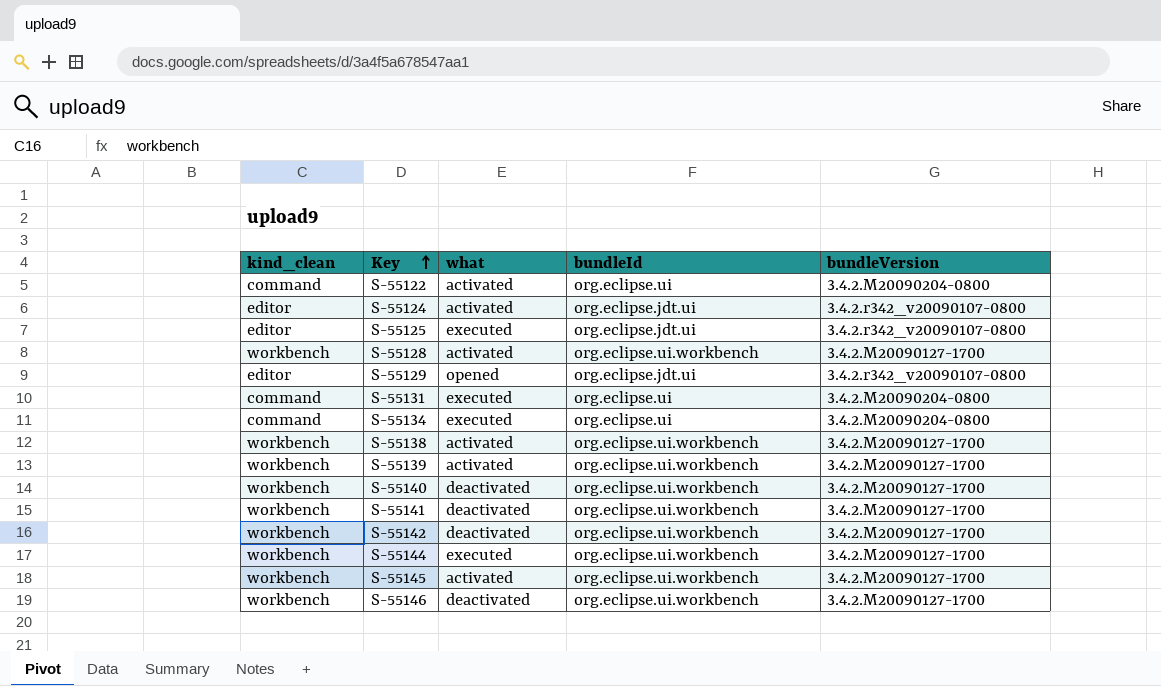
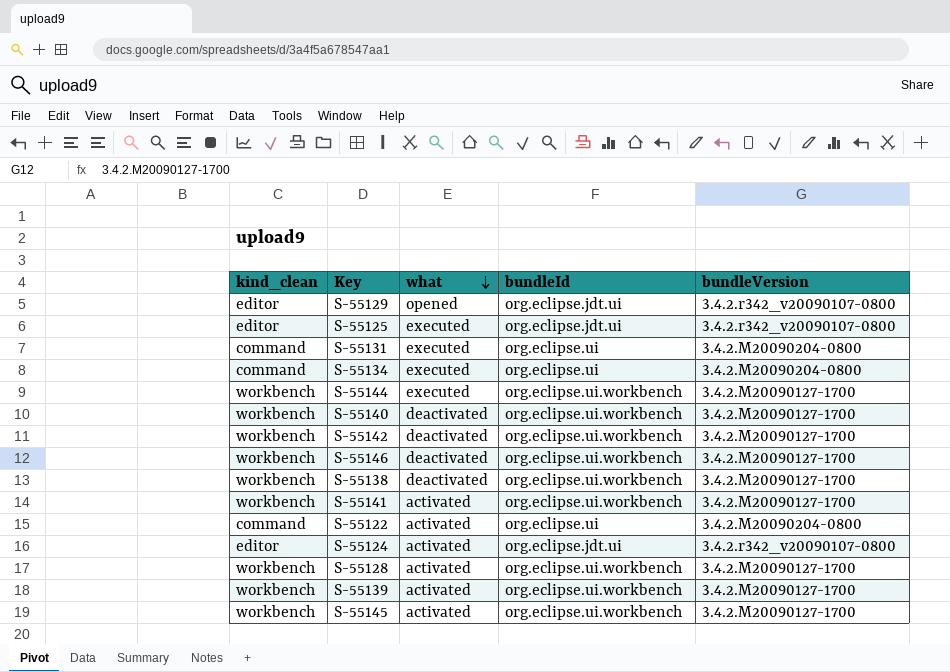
row order: Key ascending -> what descending
S-55138 | what: activated -> deactivated
S-55141 | what: deactivated -> activated

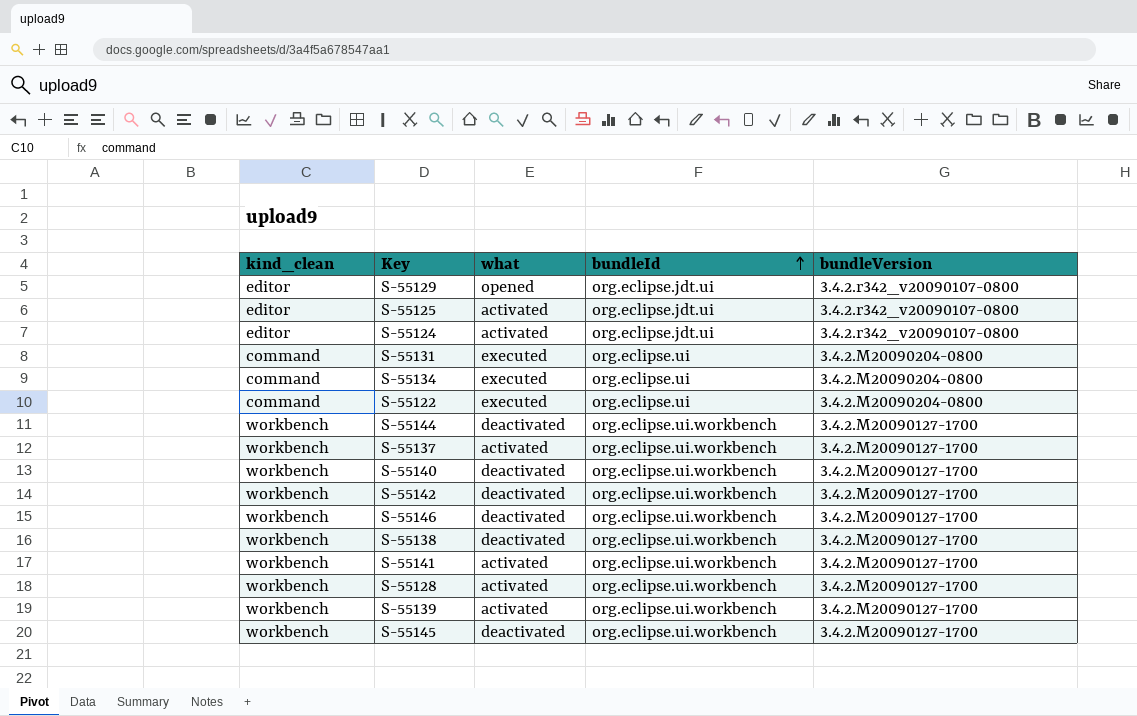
row order: what descending -> bundleId ascending
S-55125 | what: executed -> activated
S-55122 | what: activated -> executed
S-55144 | what: executed -> deactivated
row S-55137: none -> workbench | activated | org.eclipse.ui.workbench | 3.4.2.M20090127-1700
S-55145 | what: activated -> deactivated

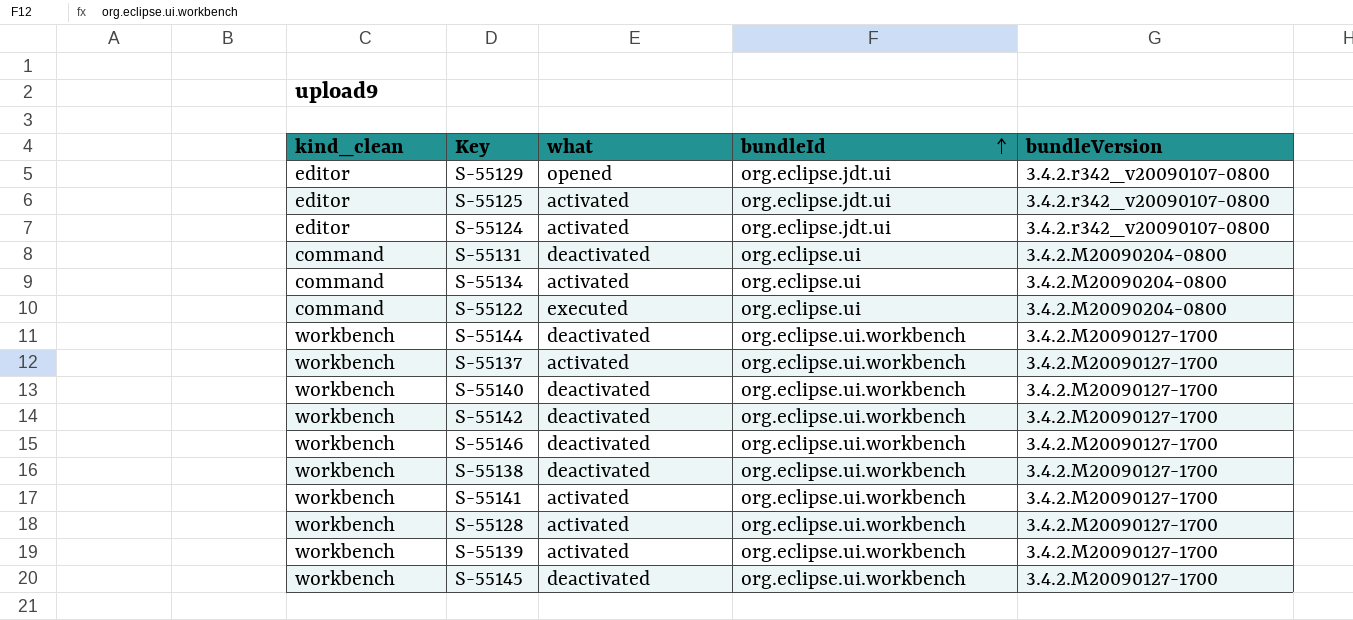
S-55131 | what: executed -> deactivated
S-55134 | what: executed -> activated

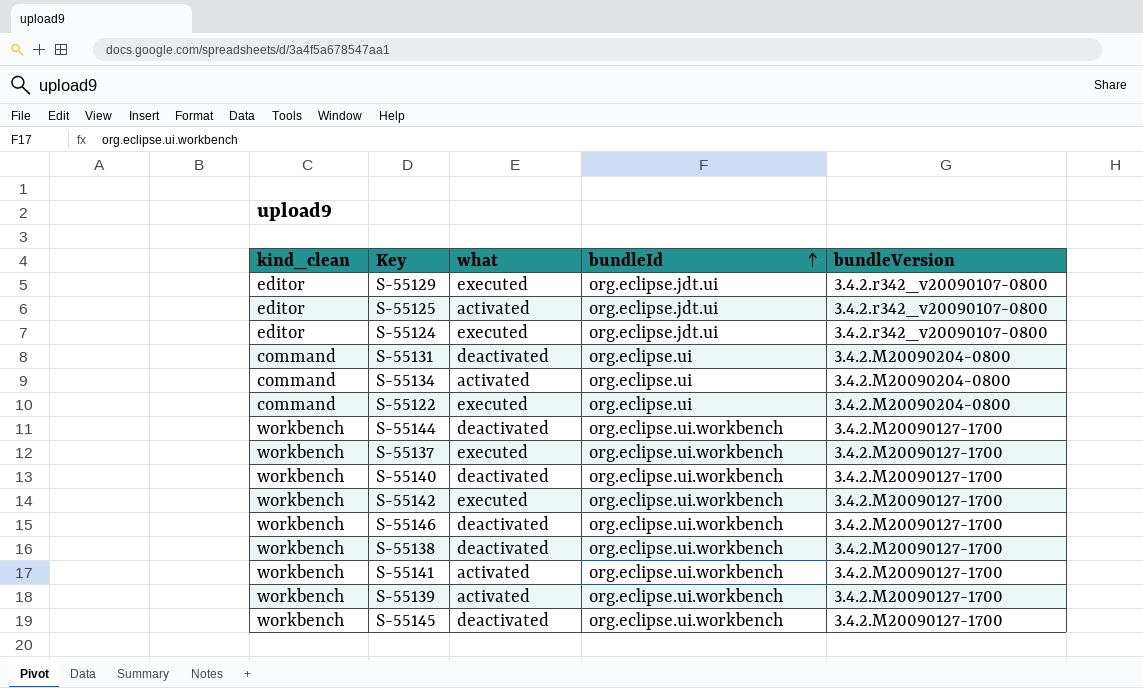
row S-55128: workbench | activated | org.eclipse.ui.workbench | 3.4.2.M20090127-1700 -> none
S-55129 | what: opened -> executed
S-55124 | what: activated -> executed
S-55137 | what: activated -> executed
S-55142 | what: deactivated -> executed

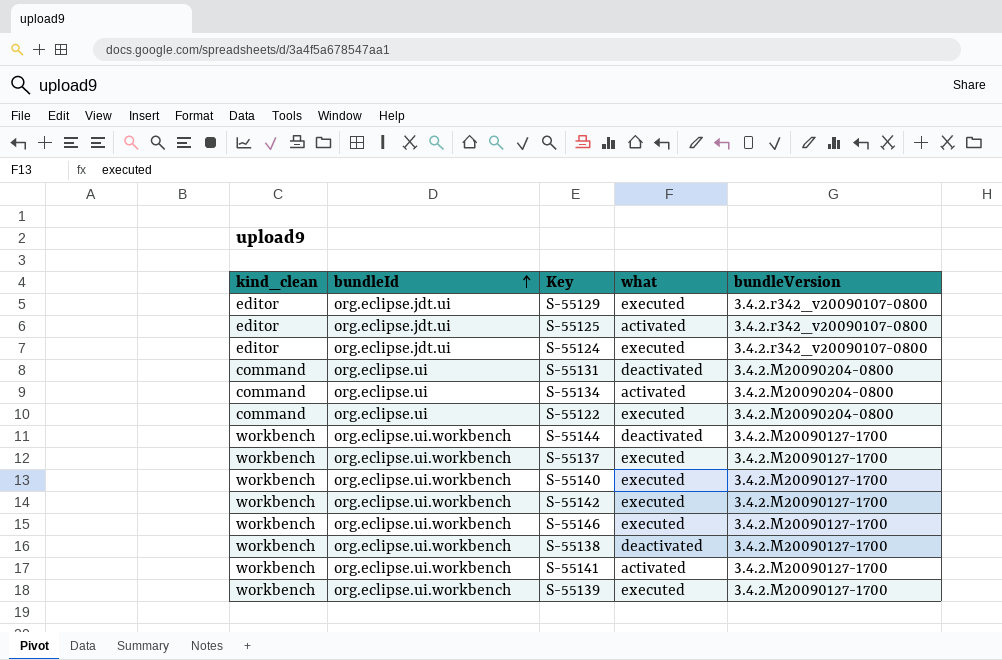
column bundleId | position: 4 -> 2
row S-55145: workbench | deactivated | org.eclipse.ui.workbench | 3.4.2.M20090127-1700 -> none
S-55140 | what: deactivated -> executed
S-55146 | what: deactivated -> executed
S-55139 | what: activated -> executed

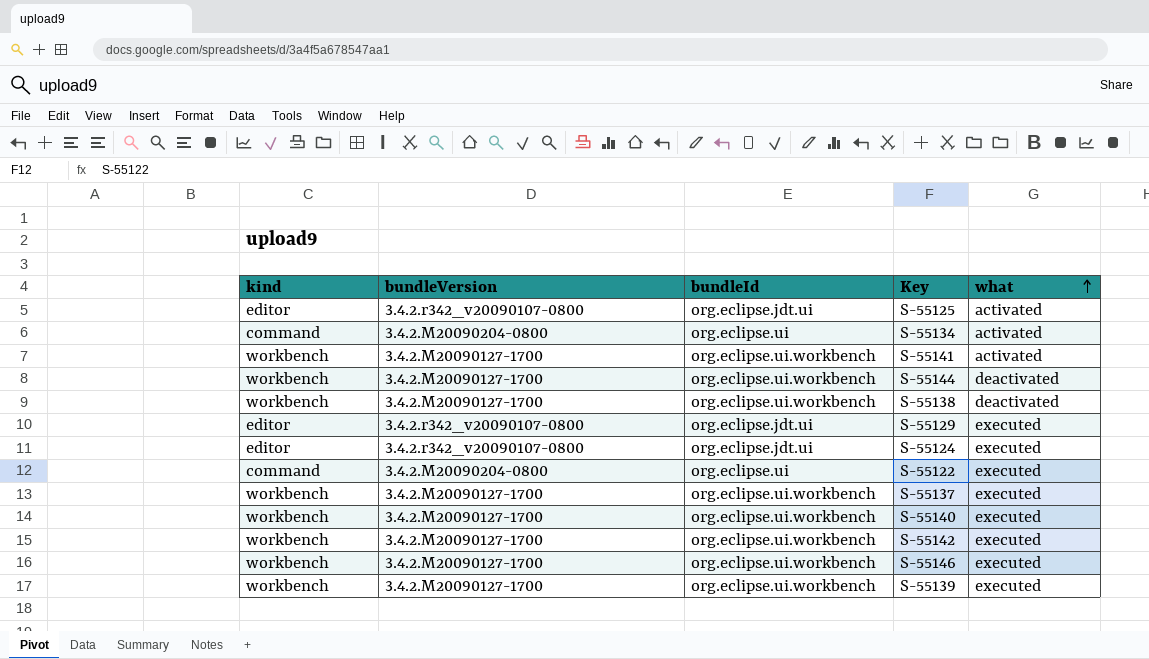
row order: bundleId ascending -> what ascending
column name: kind_clean -> kind
column bundleVersion | position: 5 -> 2
row S-55131: command | org.eclipse.ui | deactivated | 3.4.2.M20090204-0800 -> none

